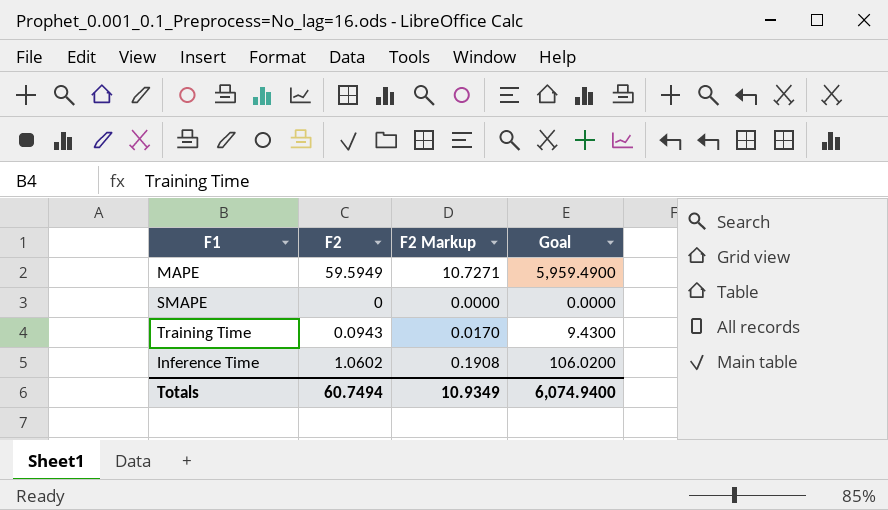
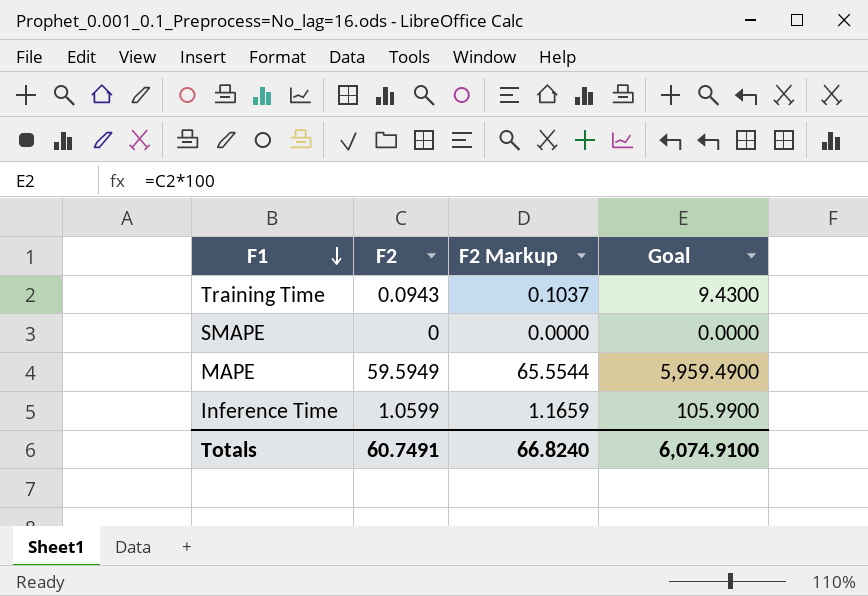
row order: none -> F1 descending
column F2 Markup | formula: [F2] * 0.18 -> [F2] * 1.1
Inference Time | F2: 1.0602 -> 1.0599
Inference Time | Goal: 106.0200 -> 105.9900
Totals | F2: 60.7494 -> 60.7491
Totals | F2 Markup: 10.9349 -> 66.8240
Totals | Goal: 6,074.9400 -> 6,074.9100

